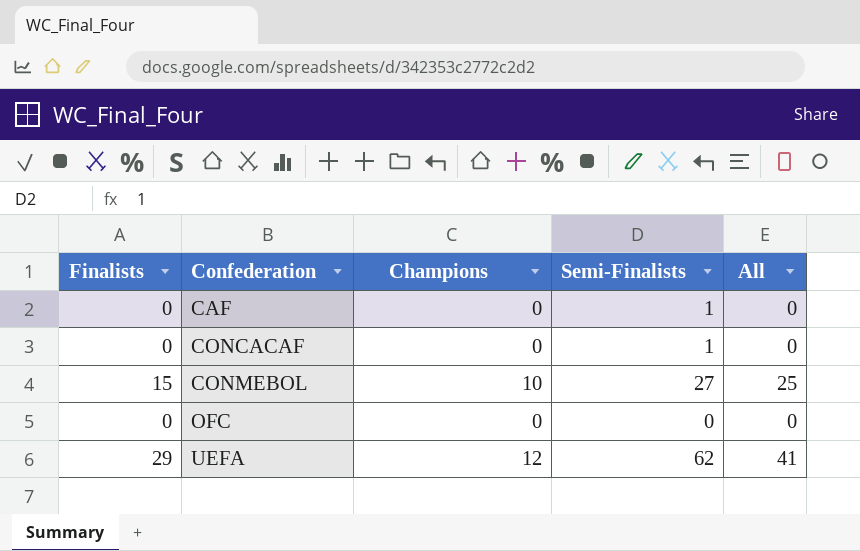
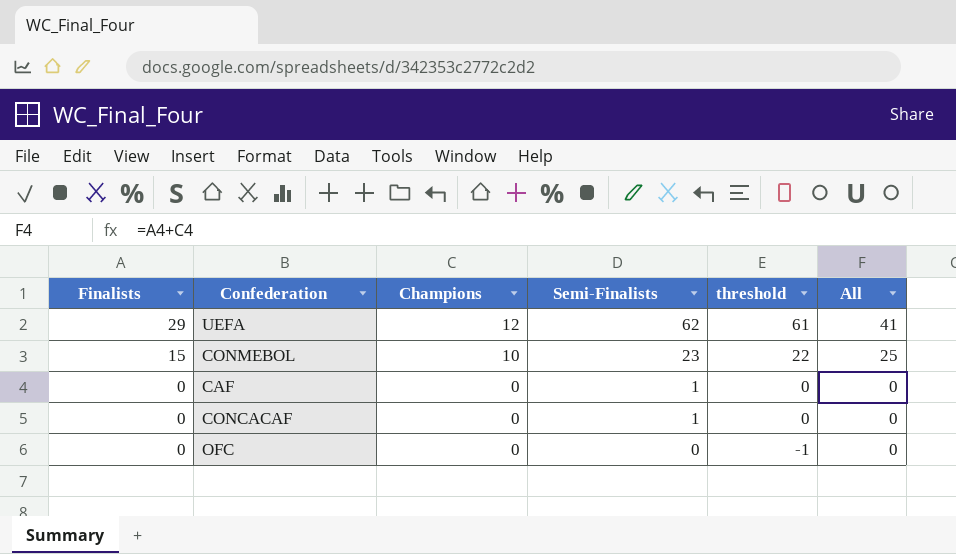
row order: Confederation ascending -> Finalists descending
column threshold | formula: none -> [Semi-Finalists] - 1
CONMEBOL | Semi-Finalists: 27 -> 23

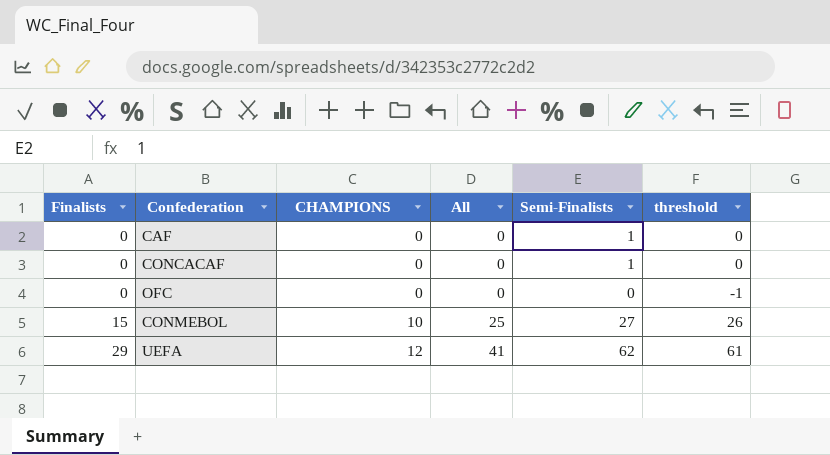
row order: Finalists descending -> Finalists ascending
column name: Champions -> CHAMPIONS
column All | position: 6 -> 4
CONMEBOL | Semi-Finalists: 23 -> 27
CONMEBOL | threshold: 22 -> 26

